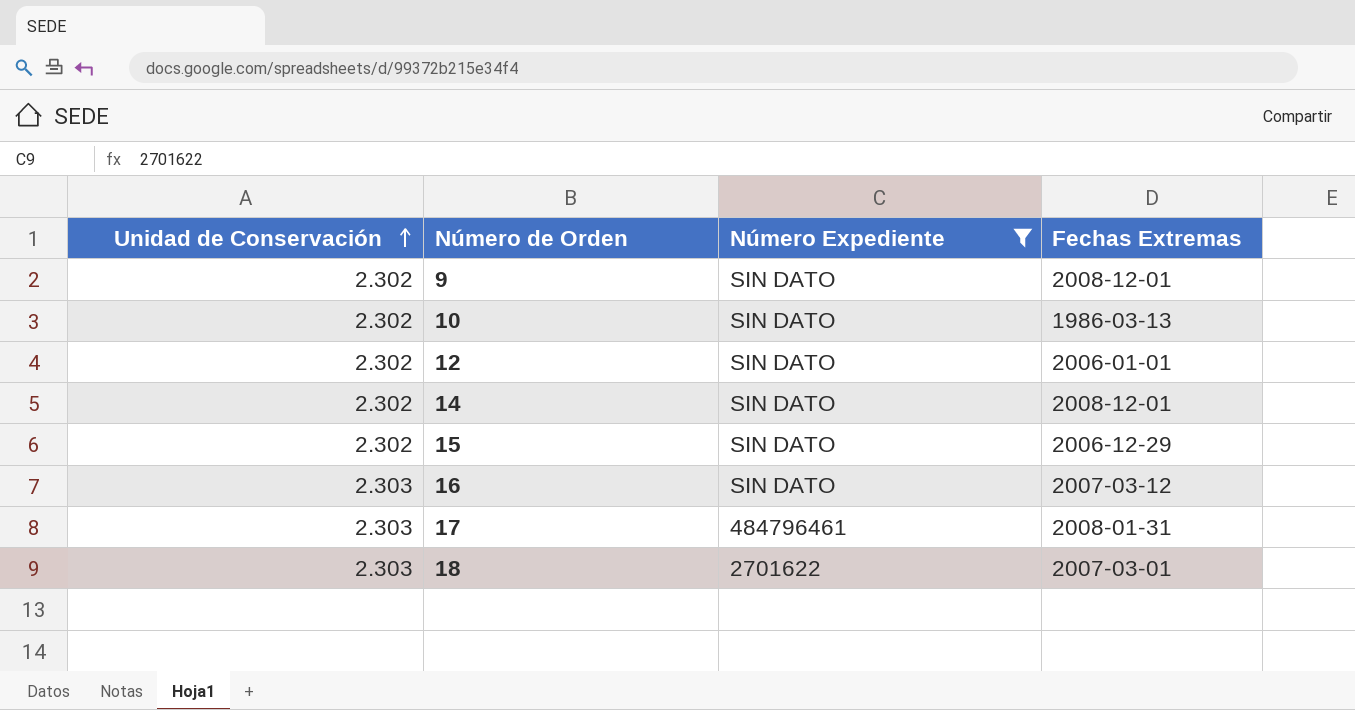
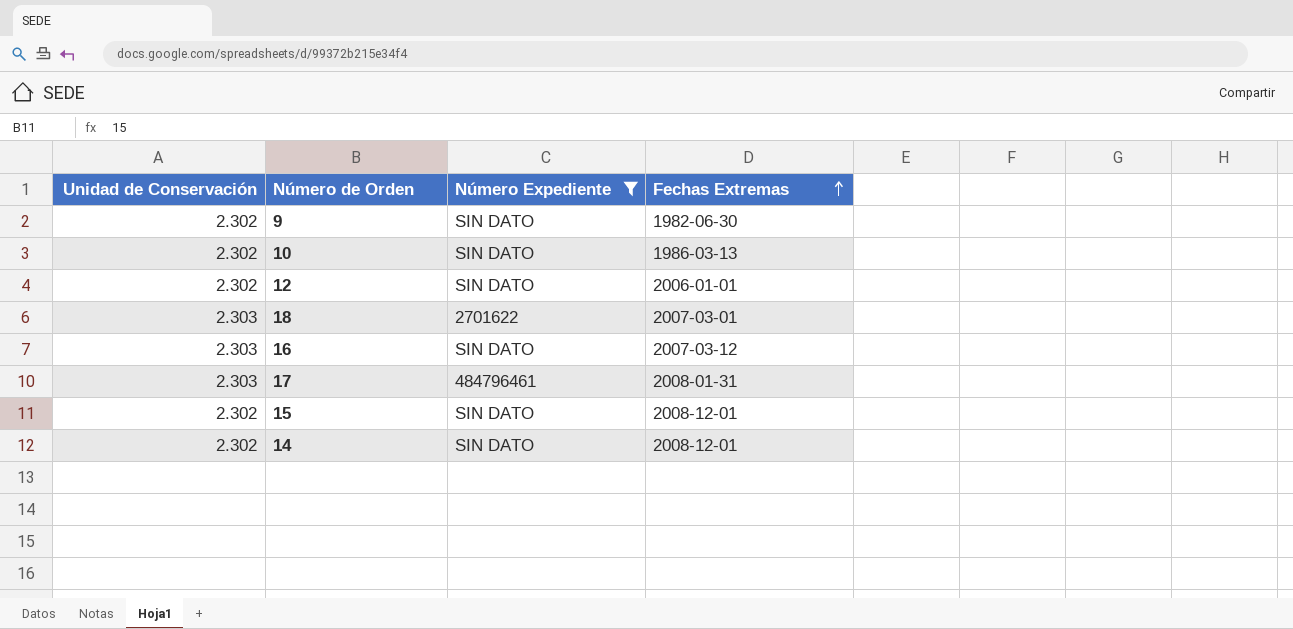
row order: Unidad de Conservación ascending -> Fechas Extremas ascending
9 | Fechas Extremas: 2008-12-01 -> 1982-06-30
15 | Fechas Extremas: 2006-12-29 -> 2008-12-01

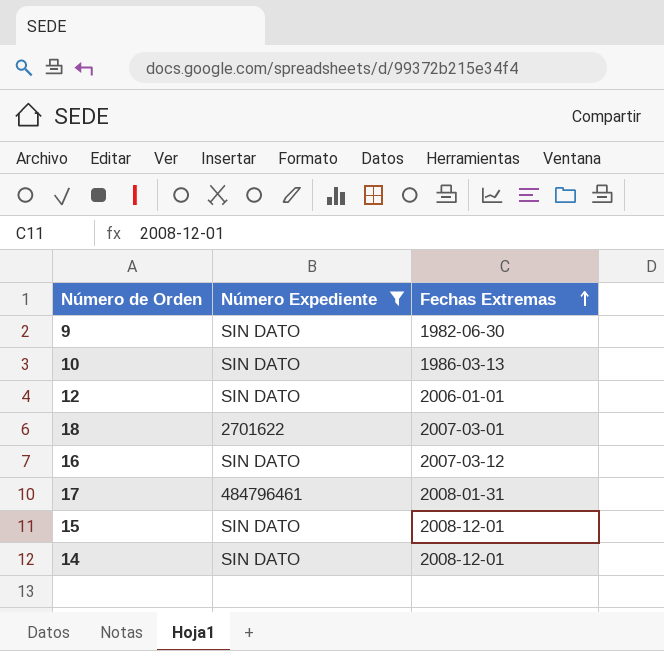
column Unidad de Conservación | position: 1 -> none

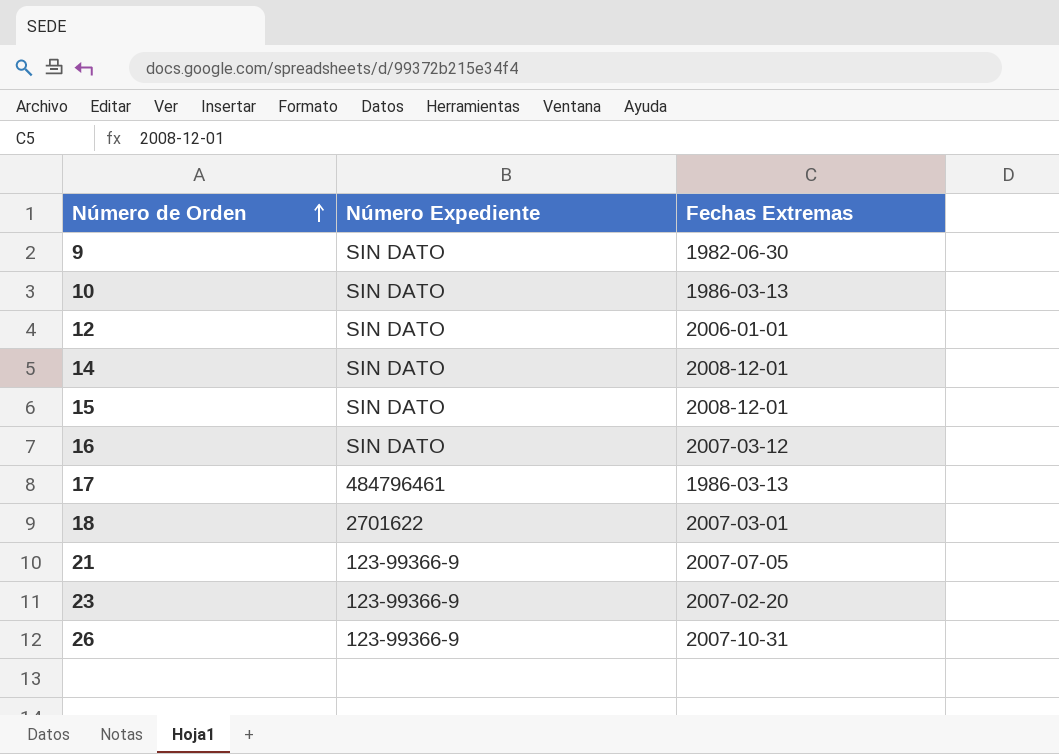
filter: Número Expediente != 123-99366-9 -> none
row order: Fechas Extremas ascending -> Número de Orden ascending
17 | Fechas Extremas: 2008-01-31 -> 1986-03-13

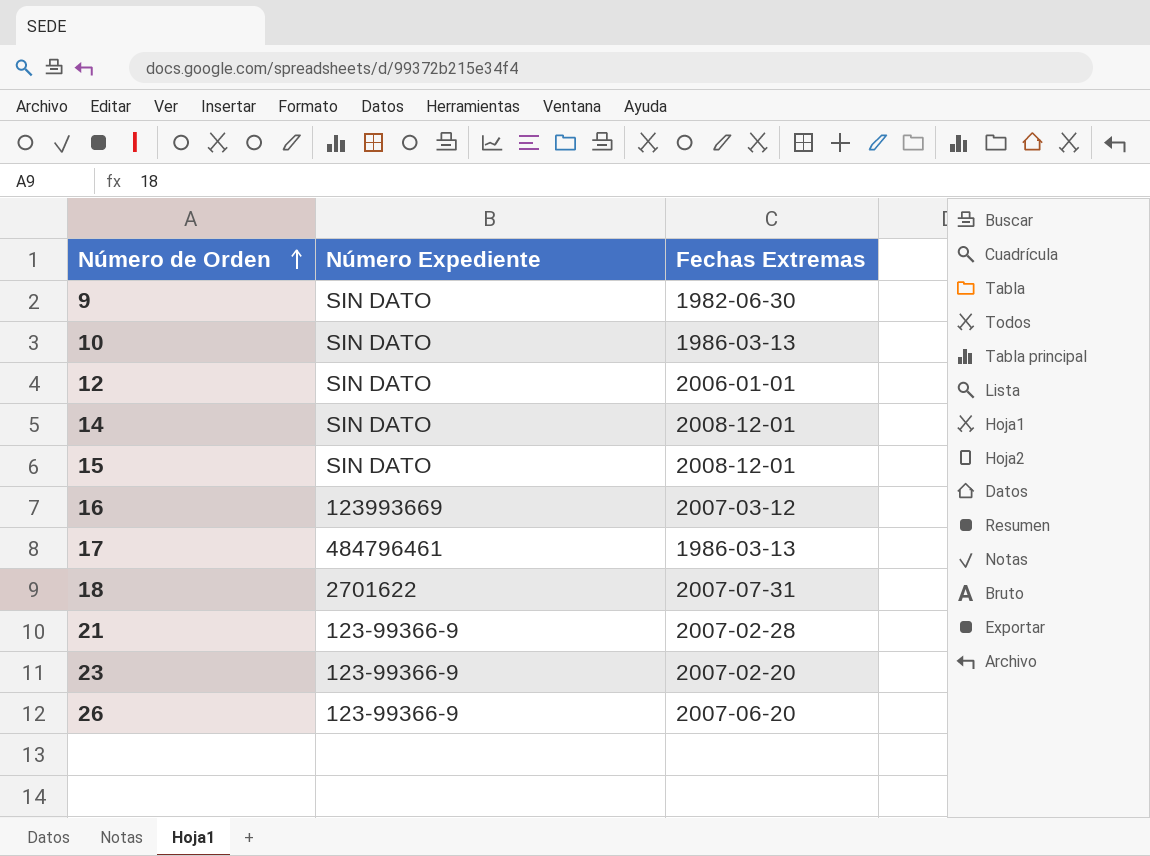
16 | Número Expediente: SIN DATO -> 123993669
18 | Fechas Extremas: 2007-03-01 -> 2007-07-31
21 | Fechas Extremas: 2007-07-05 -> 2007-02-28
26 | Fechas Extremas: 2007-10-31 -> 2007-06-20

